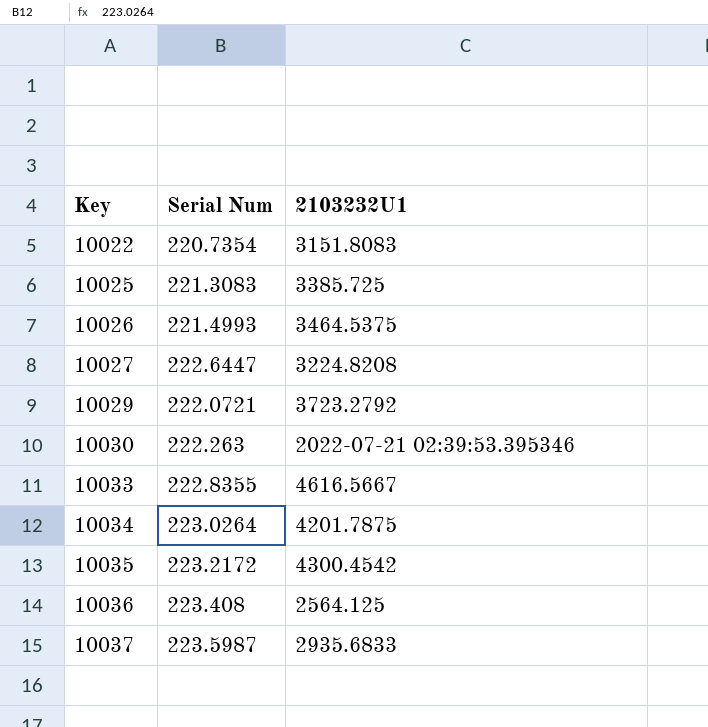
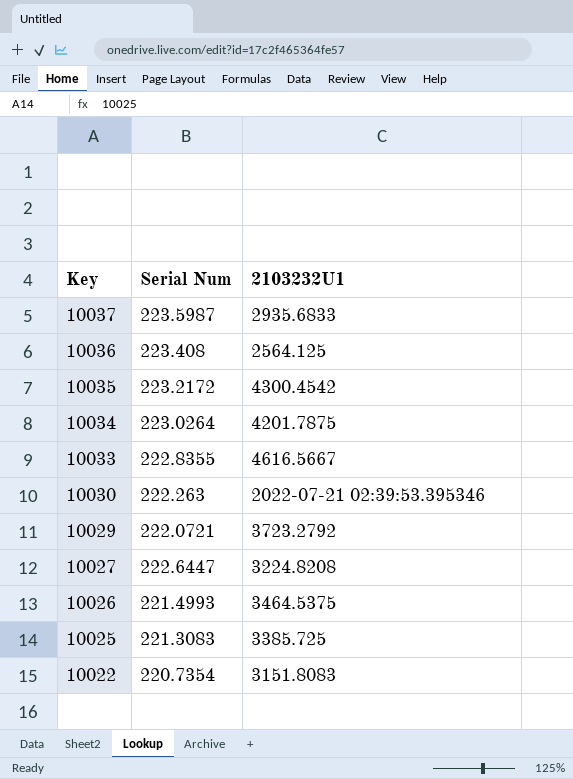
row order: Key ascending -> Key descending

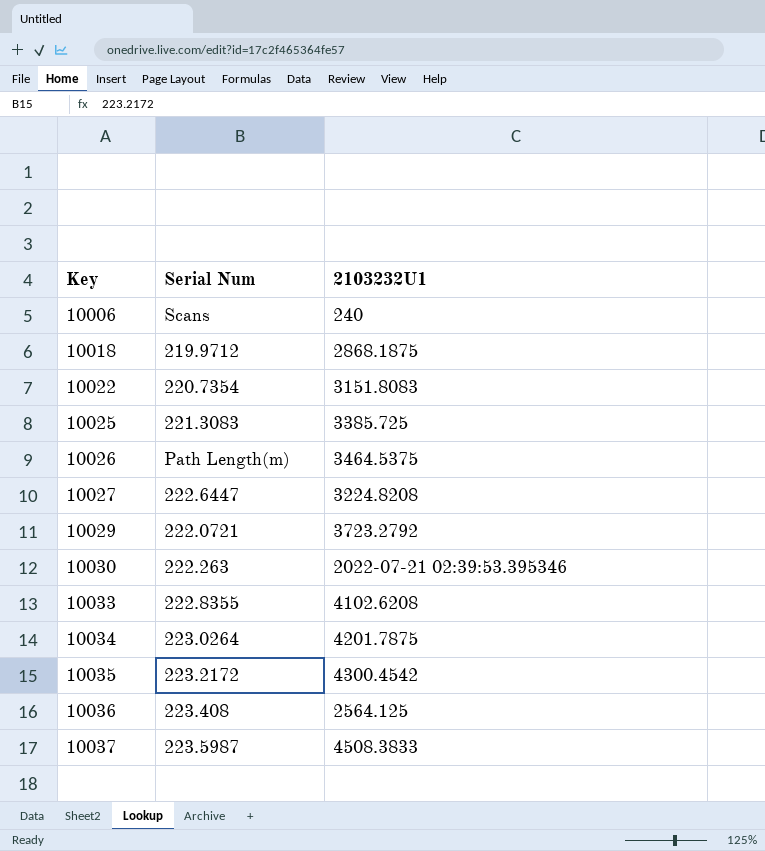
row order: Key descending -> Key ascending
row 10006: none -> Scans | 240
row 10018: none -> 219.9712 | 2868.1875
10026 | Serial Num: 221.4993 -> Path Length(m)
10033 | 2103232U1: 4616.5667 -> 4102.6208
10037 | 2103232U1: 2935.6833 -> 4508.3833

